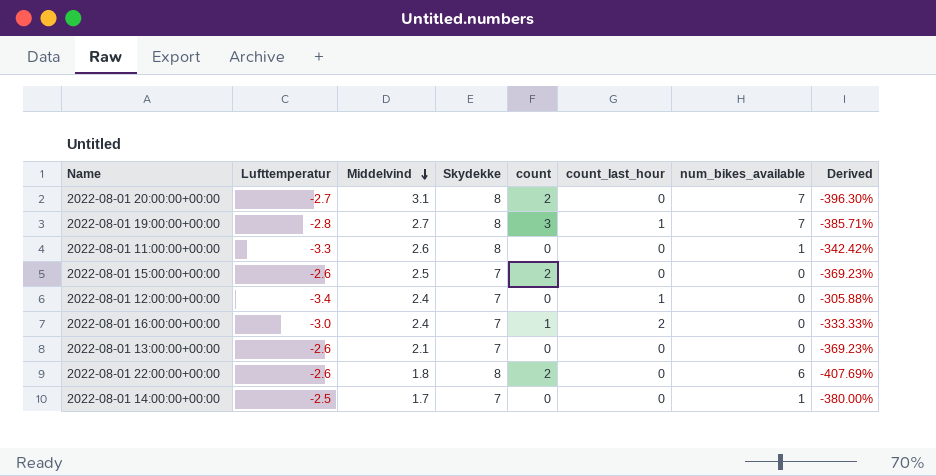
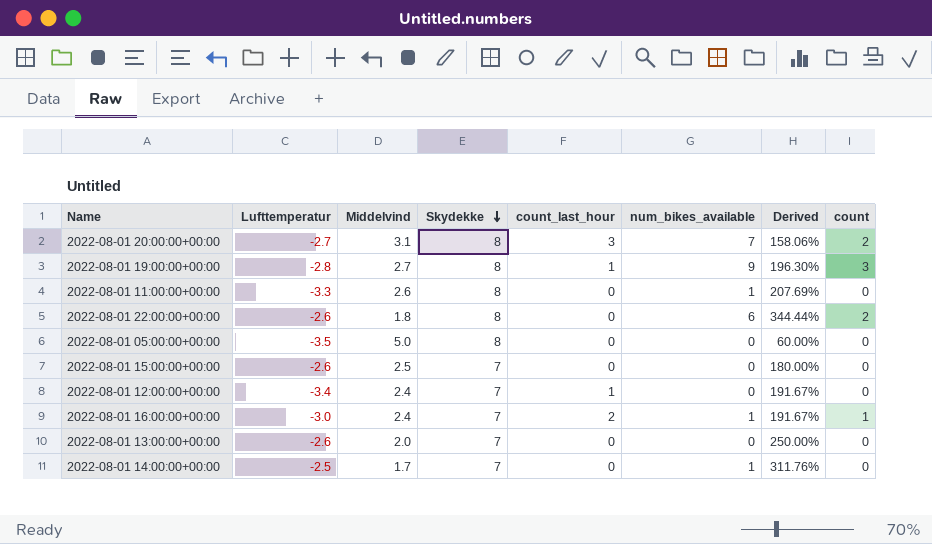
row order: Middelvind descending -> Skydekke descending
column Derived | formula: ([Skydekke] - [Lufttemperatur]) / [Lufttemperatur] -> ([Skydekke] - [Middelvind]) / [Middelvind]
column count | position: 5 -> 8
2022-08-01 20:00:00+00:00 | count_last_hour: 0 -> 3
2022-08-01 19:00:00+00:00 | num_bikes_available: 7 -> 9
row 2022-08-01 05:00:00+00:00: none -> -3.5 | 5.0 | 8 | 0 | 0 | 60.00% | 0
2022-08-01 15:00:00+00:00 | count: 2 -> 0
2022-08-01 16:00:00+00:00 | num_bikes_available: 0 -> 1
2022-08-01 13:00:00+00:00 | Middelvind: 2.1 -> 2.0

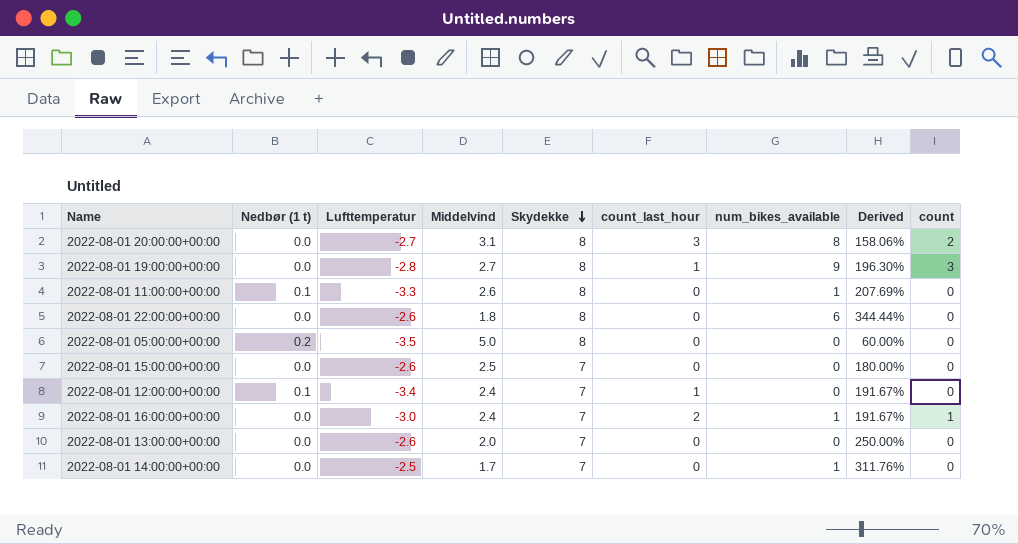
column Nedbør (1 t) | position: none -> 2
2022-08-01 20:00:00+00:00 | num_bikes_available: 7 -> 8
2022-08-01 22:00:00+00:00 | count: 2 -> 0

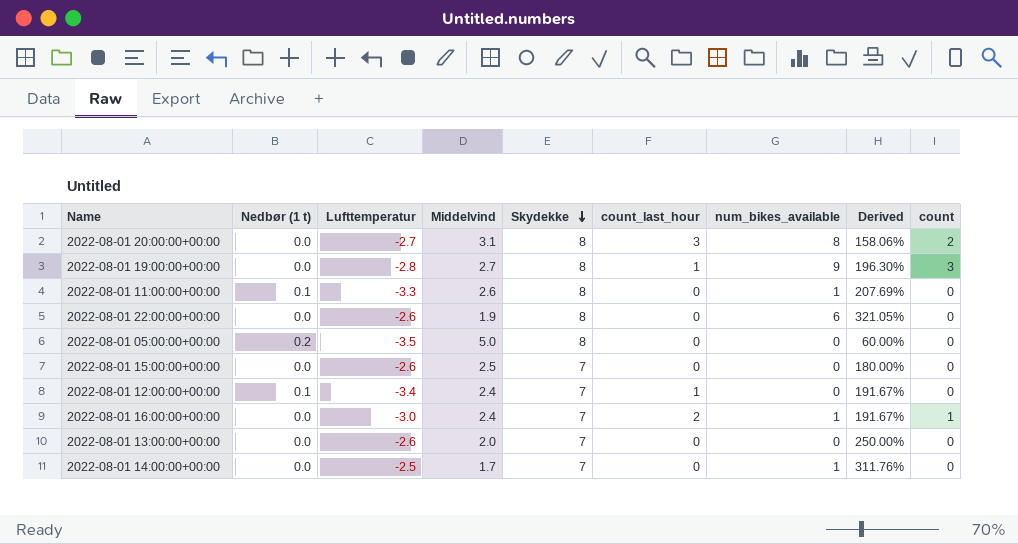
2022-08-01 22:00:00+00:00 | Middelvind: 1.8 -> 1.9
2022-08-01 22:00:00+00:00 | Derived: 344.44% -> 321.05%

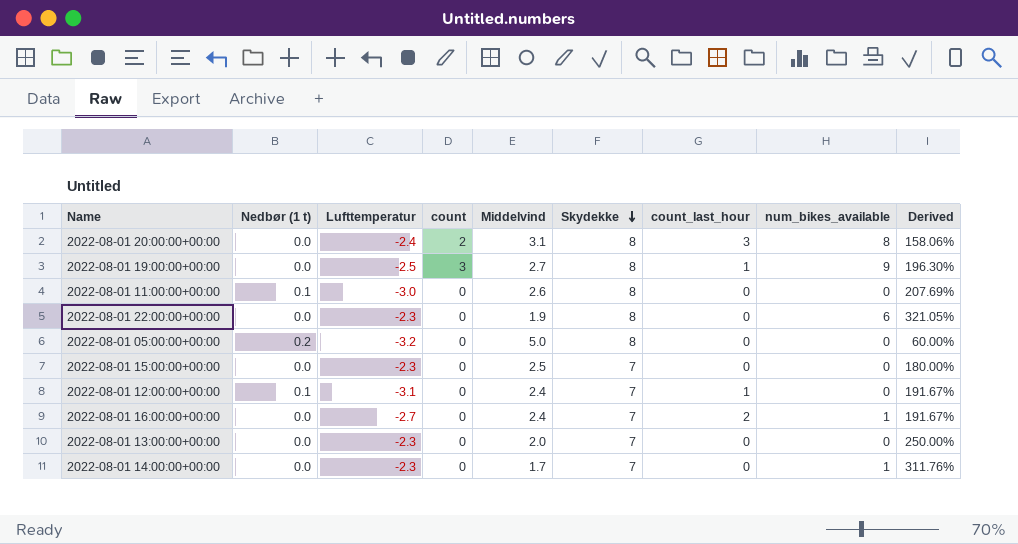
column count | position: 9 -> 4
2022-08-01 20:00:00+00:00 | Lufttemperatur: -2.7 -> -2.4
2022-08-01 19:00:00+00:00 | Lufttemperatur: -2.8 -> -2.5
2022-08-01 11:00:00+00:00 | Lufttemperatur: -3.3 -> -3.0
2022-08-01 11:00:00+00:00 | num_bikes_available: 1 -> 0
2022-08-01 22:00:00+00:00 | Lufttemperatur: -2.6 -> -2.3
2022-08-01 05:00:00+00:00 | Lufttemperatur: -3.5 -> -3.2
2022-08-01 15:00:00+00:00 | Lufttemperatur: -2.6 -> -2.3
2022-08-01 12:00:00+00:00 | Lufttemperatur: -3.4 -> -3.1
2022-08-01 16:00:00+00:00 | Lufttemperatur: -3.0 -> -2.7
2022-08-01 16:00:00+00:00 | count: 1 -> 0
2022-08-01 13:00:00+00:00 | Lufttemperatur: -2.6 -> -2.3
2022-08-01 14:00:00+00:00 | Lufttemperatur: -2.5 -> -2.3

